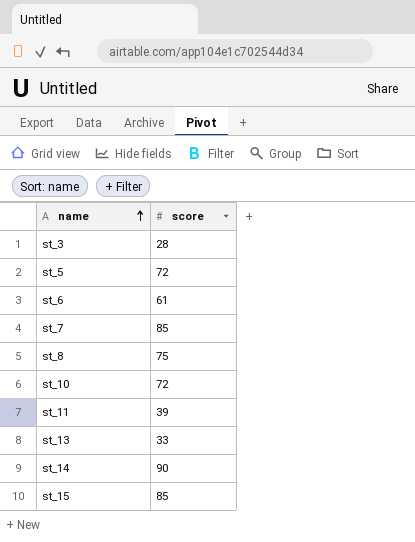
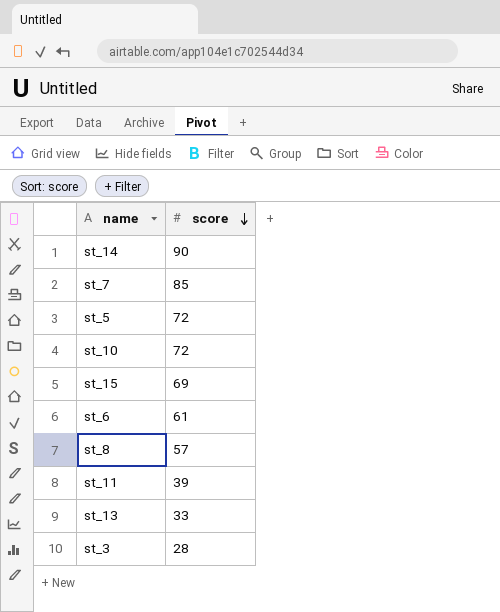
row order: name ascending -> score descending
st_15 | score: 85 -> 69
st_8 | score: 75 -> 57

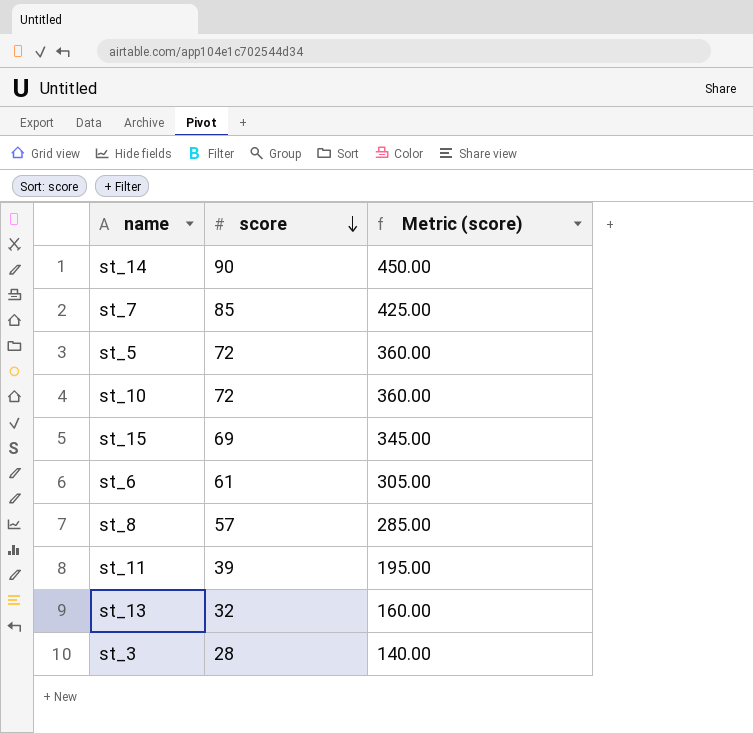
column Metric (score) | formula: none -> [score] * 5
st_13 | score: 33 -> 32

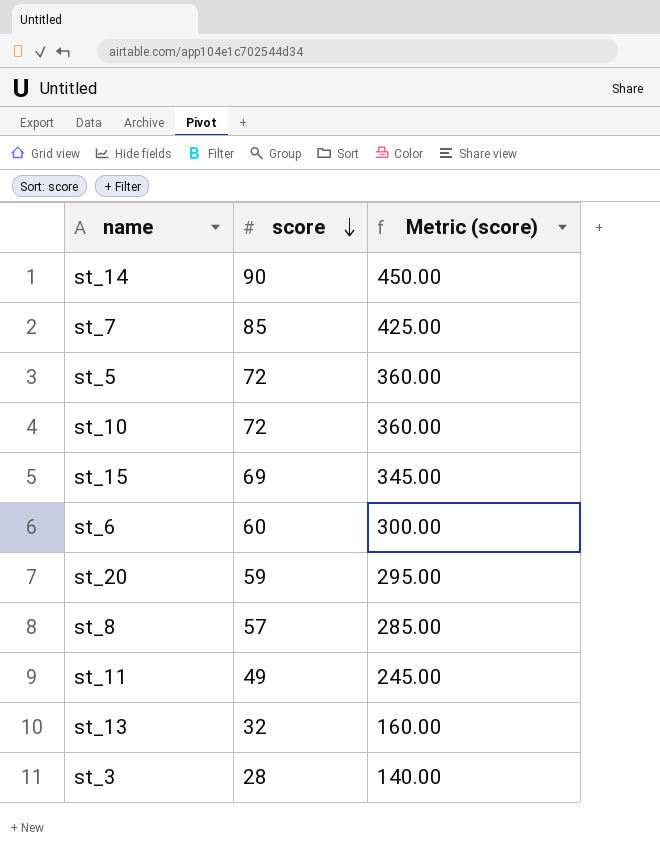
st_6 | score: 61 -> 60
st_6 | Metric (score): 305.00 -> 300.00
row st_20: none -> 59 | 295.00
st_11 | score: 39 -> 49
st_11 | Metric (score): 195.00 -> 245.00

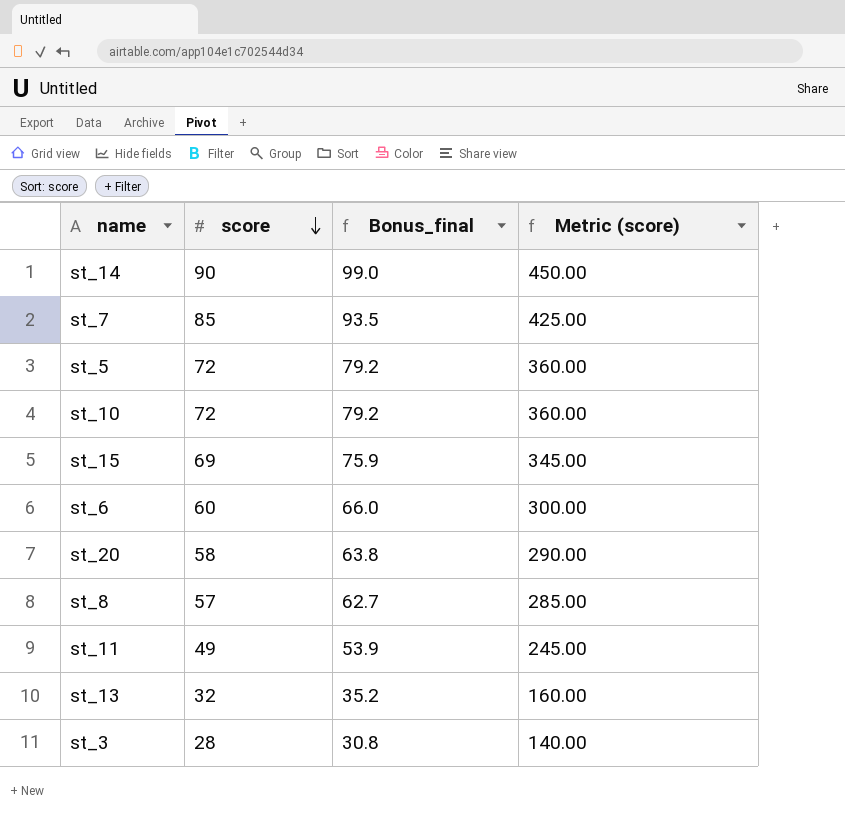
column Bonus_final | formula: none -> [score] * 1.1
st_20 | score: 59 -> 58
st_20 | Metric (score): 295.00 -> 290.00

